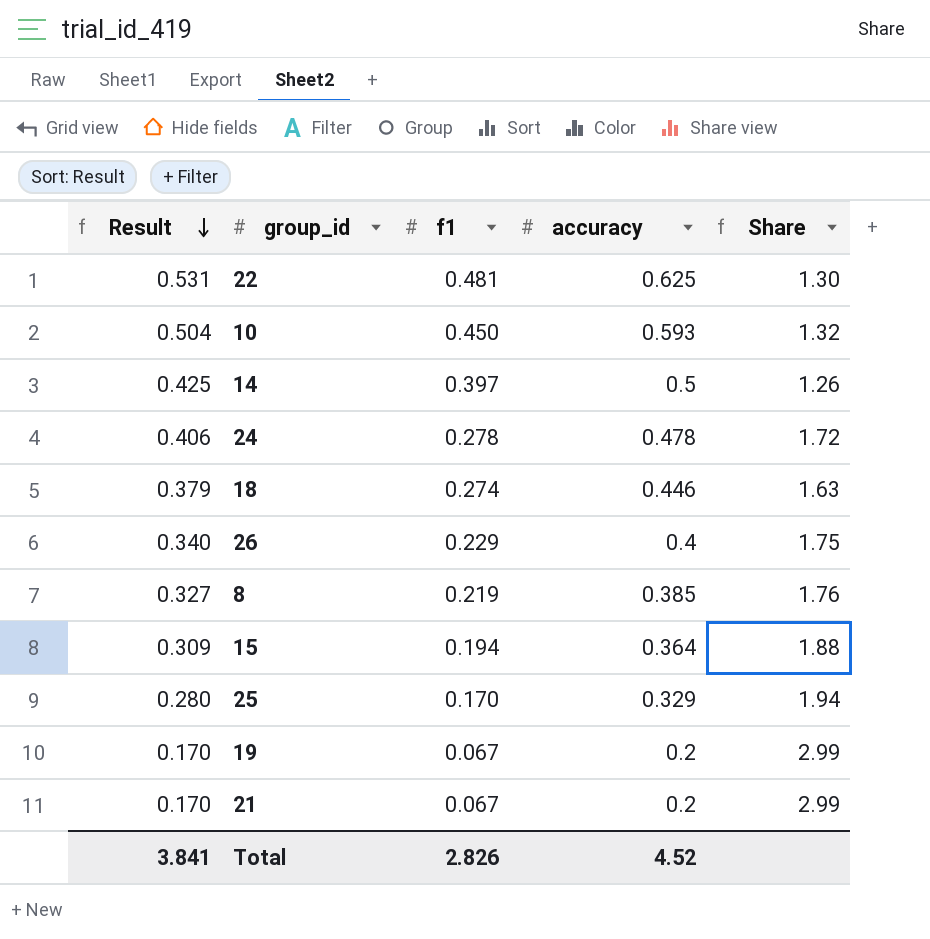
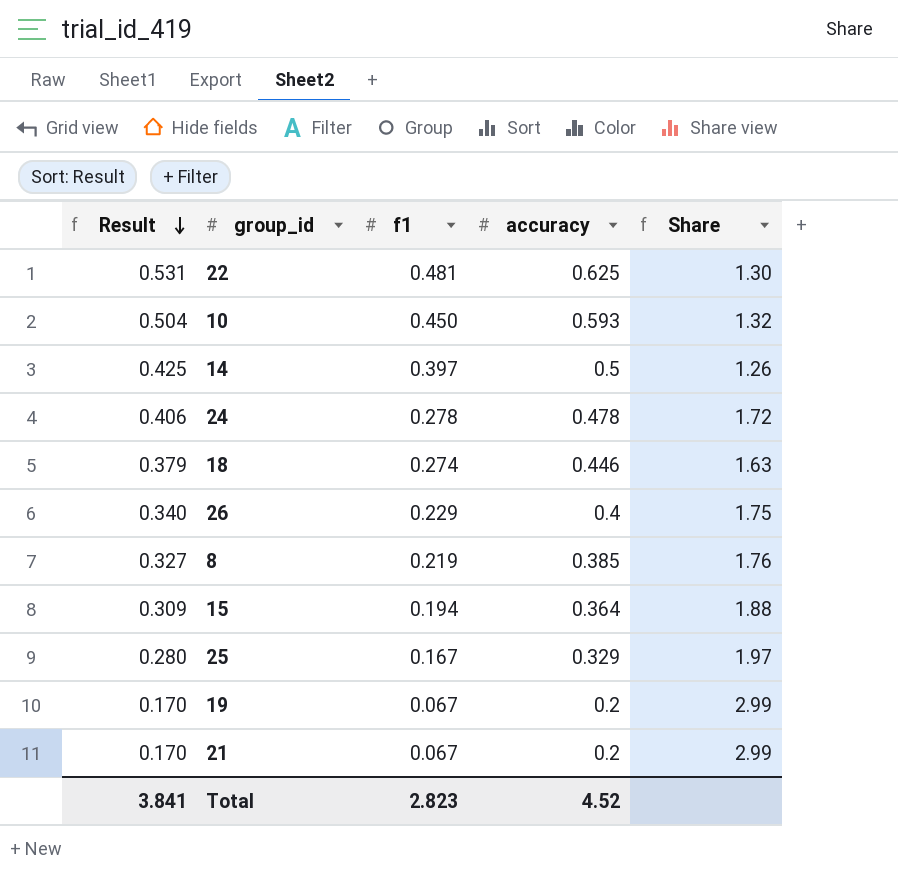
25 | f1: 0.170 -> 0.167
25 | Share: 1.94 -> 1.97
Total | f1: 2.826 -> 2.823

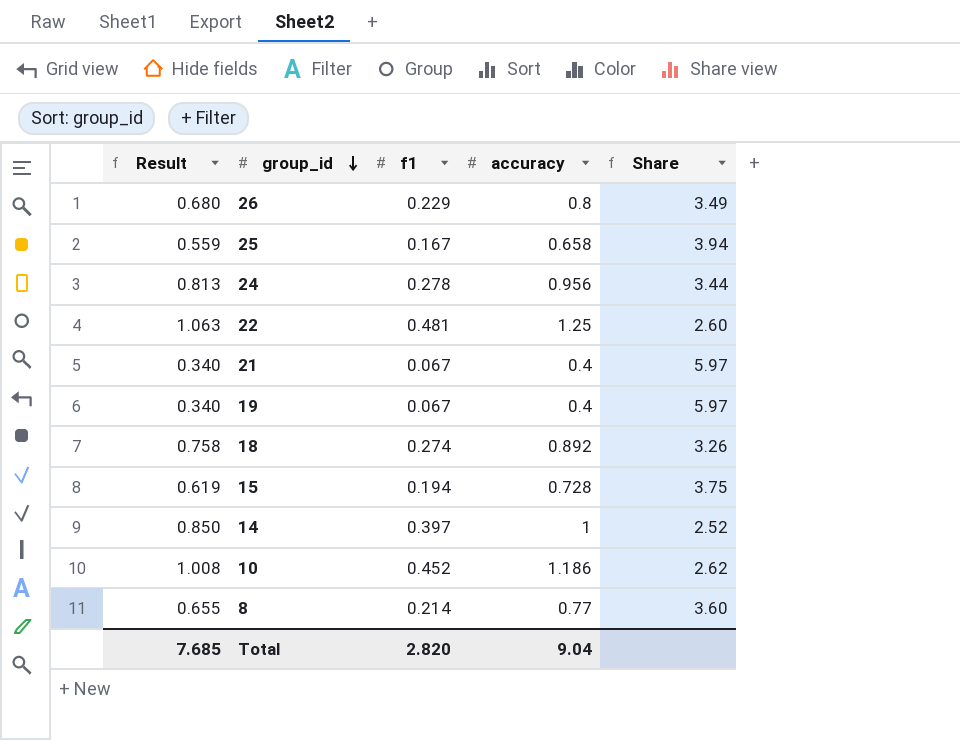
row order: Result descending -> group_id descending
26 | Result: 0.340 -> 0.680
26 | accuracy: 0.4 -> 0.8
26 | Share: 1.75 -> 3.49
25 | Result: 0.280 -> 0.559
25 | accuracy: 0.329 -> 0.658
25 | Share: 1.97 -> 3.94
24 | Result: 0.406 -> 0.813
24 | accuracy: 0.478 -> 0.956
24 | Share: 1.72 -> 3.44
22 | Result: 0.531 -> 1.063
22 | accuracy: 0.625 -> 1.25
22 | Share: 1.30 -> 2.60
21 | Result: 0.170 -> 0.340
21 | accuracy: 0.2 -> 0.4
21 | Share: 2.99 -> 5.97
19 | Result: 0.170 -> 0.340
19 | accuracy: 0.2 -> 0.4
19 | Share: 2.99 -> 5.97
18 | Result: 0.379 -> 0.758
18 | accuracy: 0.446 -> 0.892
18 | Share: 1.63 -> 3.26
15 | Result: 0.309 -> 0.619
15 | accuracy: 0.364 -> 0.728
15 | Share: 1.88 -> 3.75
14 | Result: 0.425 -> 0.850
14 | accuracy: 0.5 -> 1
14 | Share: 1.26 -> 2.52
10 | Result: 0.504 -> 1.008
10 | f1: 0.450 -> 0.452
10 | accuracy: 0.593 -> 1.186
10 | Share: 1.32 -> 2.62
8 | Result: 0.327 -> 0.655
8 | f1: 0.219 -> 0.214
8 | accuracy: 0.385 -> 0.77
8 | Share: 1.76 -> 3.60
Total | Result: 3.841 -> 7.685
Total | f1: 2.823 -> 2.820
Total | accuracy: 4.52 -> 9.04

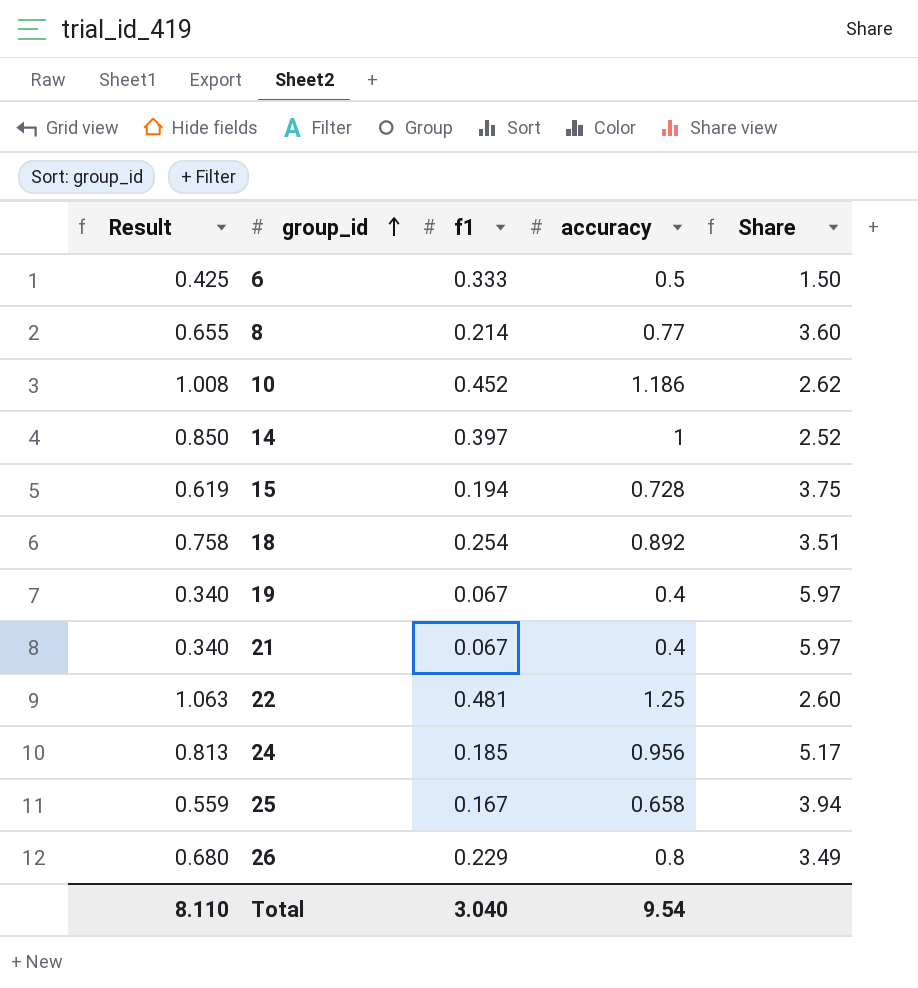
row order: group_id descending -> group_id ascending
row 6: none -> 0.425 | 0.333 | 0.5 | 1.50
18 | f1: 0.274 -> 0.254
18 | Share: 3.26 -> 3.51
24 | f1: 0.278 -> 0.185
24 | Share: 3.44 -> 5.17
Total | Result: 7.685 -> 8.110
Total | f1: 2.820 -> 3.040
Total | accuracy: 9.04 -> 9.54

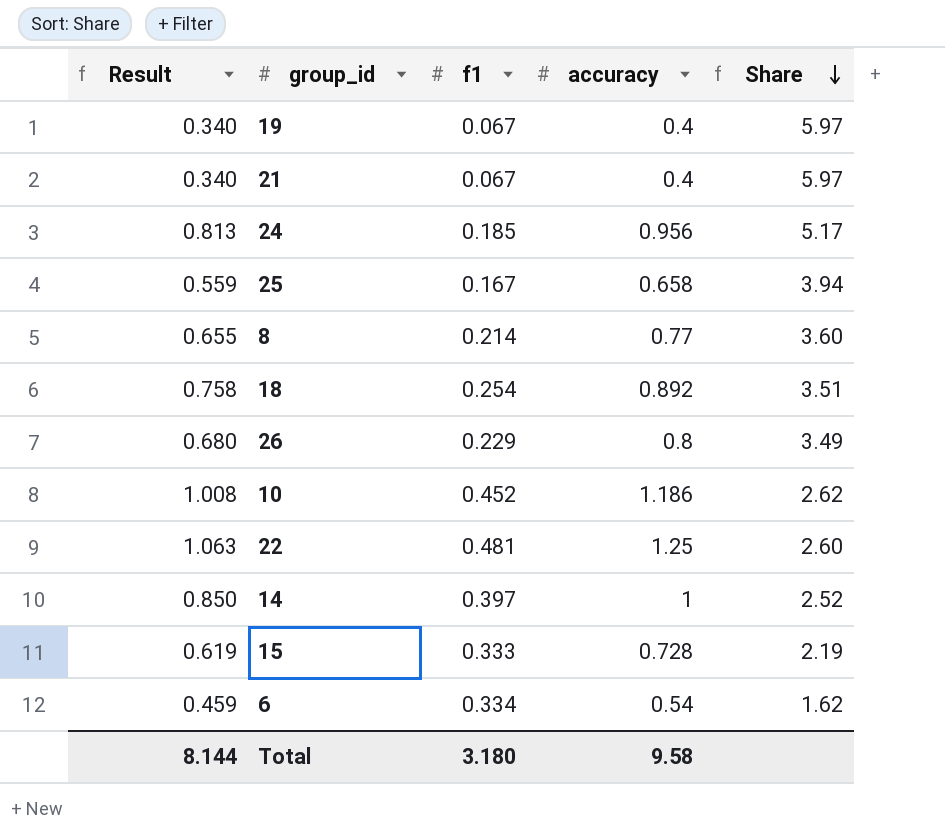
row order: group_id ascending -> Share descending
15 | f1: 0.194 -> 0.333
15 | Share: 3.75 -> 2.19
6 | Result: 0.425 -> 0.459
6 | f1: 0.333 -> 0.334
6 | accuracy: 0.5 -> 0.54
6 | Share: 1.50 -> 1.62
Total | Result: 8.110 -> 8.144
Total | f1: 3.040 -> 3.180
Total | accuracy: 9.54 -> 9.58

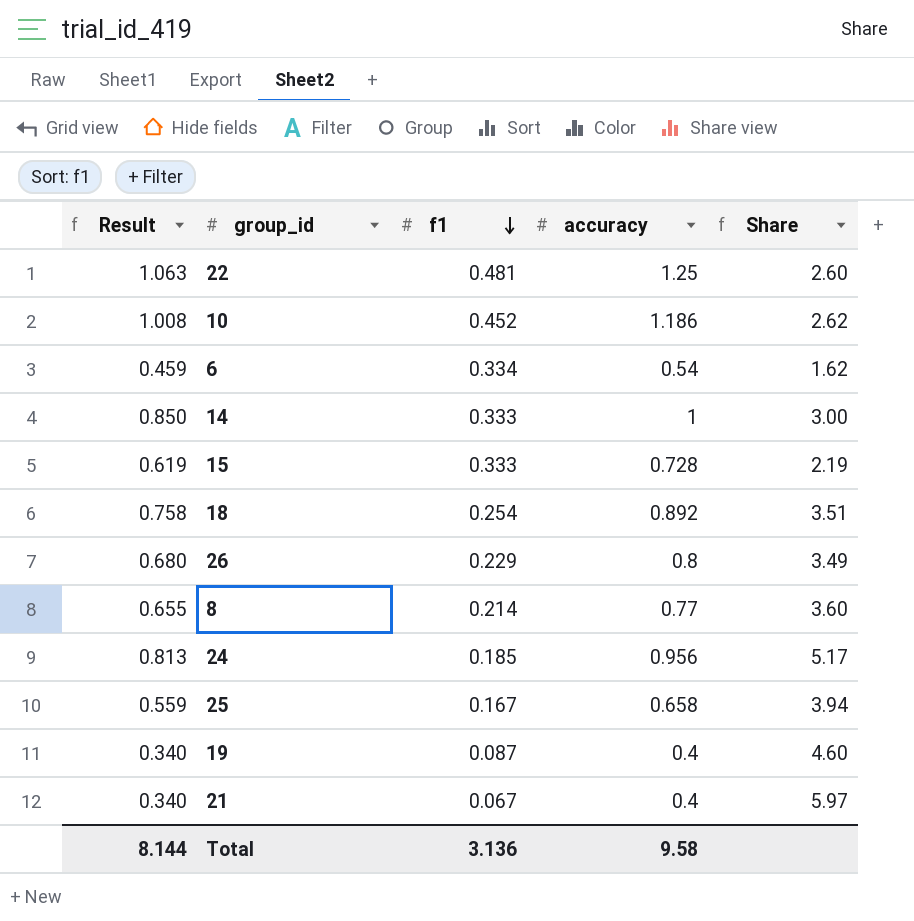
row order: Share descending -> f1 descending
14 | f1: 0.397 -> 0.333
14 | Share: 2.52 -> 3.00
19 | f1: 0.067 -> 0.087
19 | Share: 5.97 -> 4.60
Total | f1: 3.180 -> 3.136

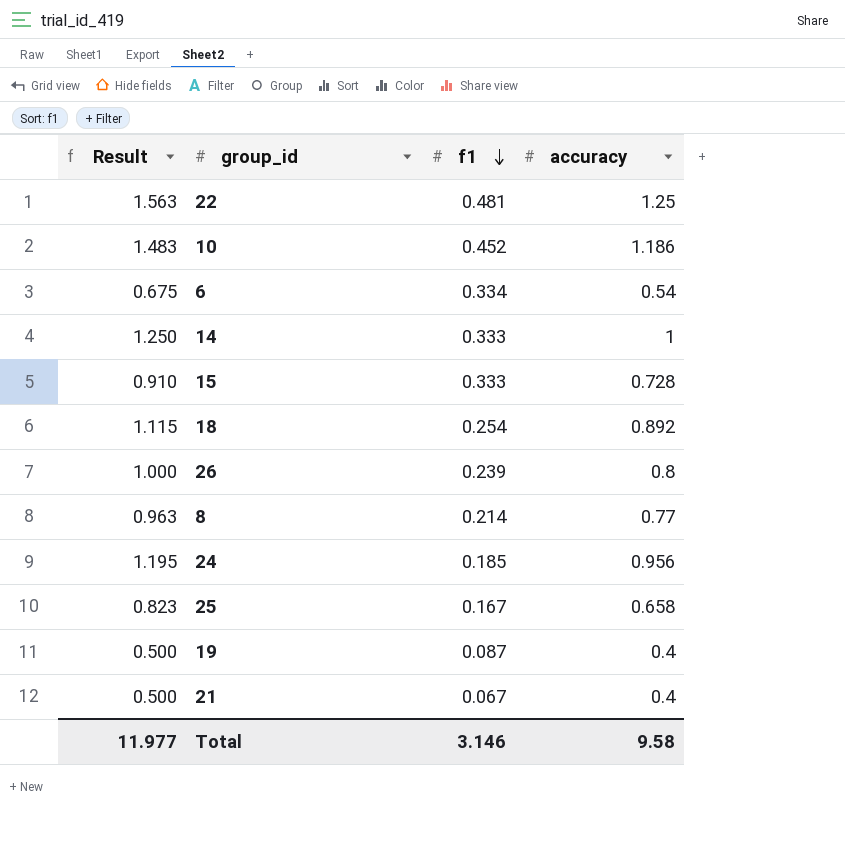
column Share | formula: [accuracy] / [f1] -> none
column Result | formula: [accuracy] * 0.85 -> [accuracy] * 1.25
26 | f1: 0.229 -> 0.239
Total | Result: 8.144 -> 11.977
Total | f1: 3.136 -> 3.146

